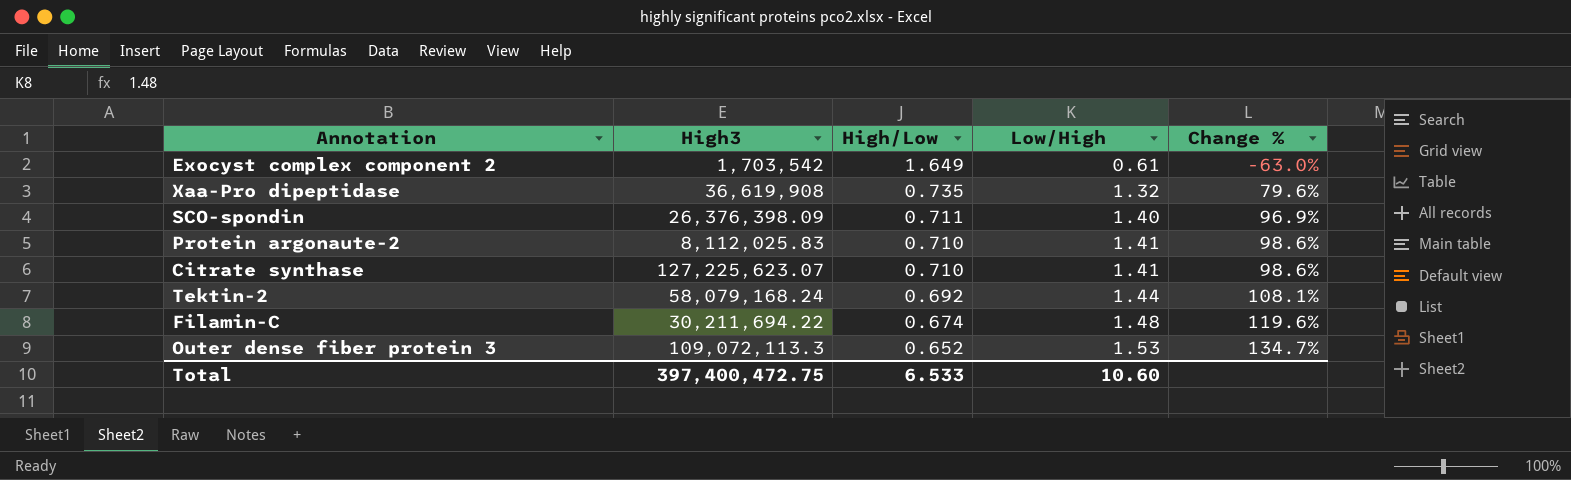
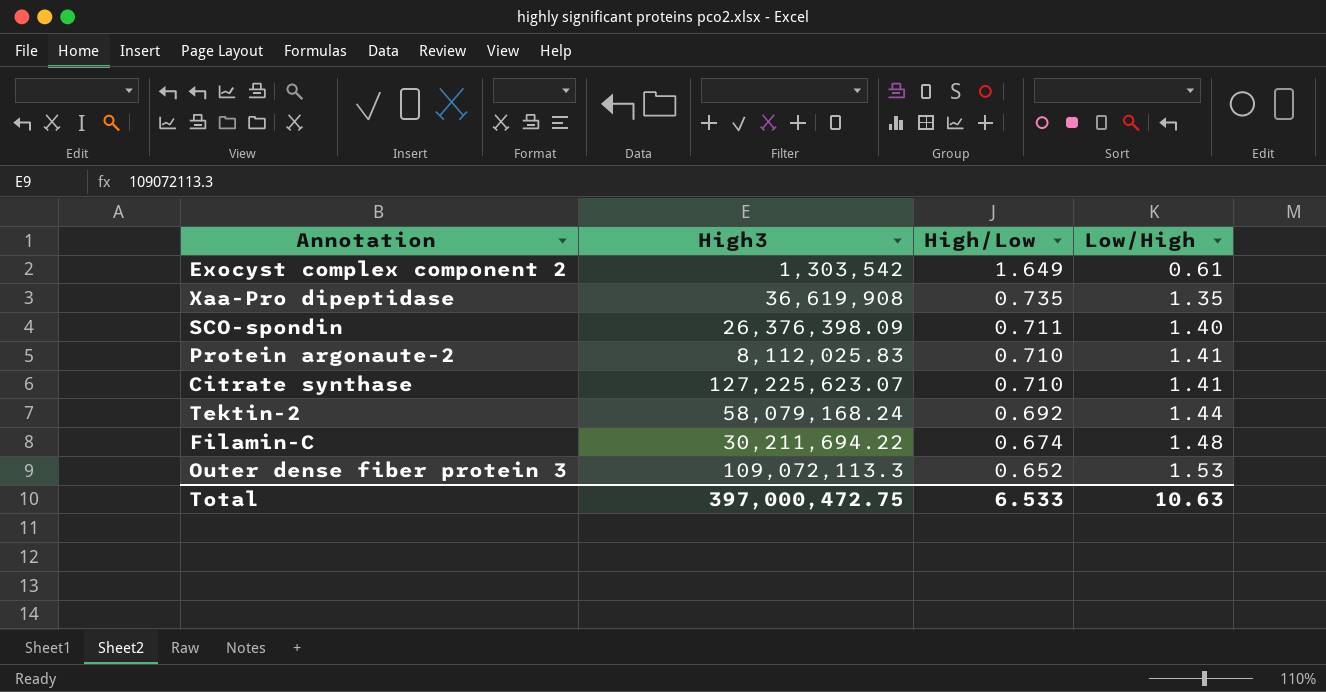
column Change % | formula: ([Low/High] - [High/Low]) / [High/Low] -> none
Exocyst complex component 2 | High3: 1,703,542 -> 1,303,542
Xaa-Pro dipeptidase | Low/High: 1.32 -> 1.35
Total | High3: 397,400,472.75 -> 397,000,472.75
Total | Low/High: 10.60 -> 10.63

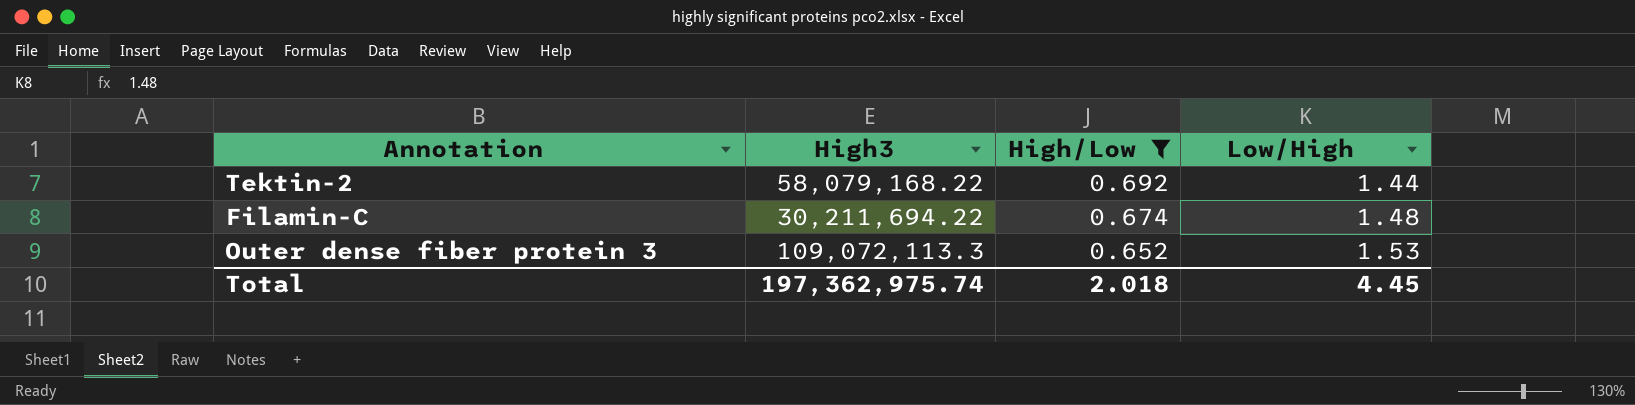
filter: none -> High/Low <= 0.692
Tektin-2 | High3: 58,079,168.24 -> 58,079,168.22
Total | High3: 397,000,472.75 -> 197,362,975.74
Total | High/Low: 6.533 -> 2.018
Total | Low/High: 10.63 -> 4.45

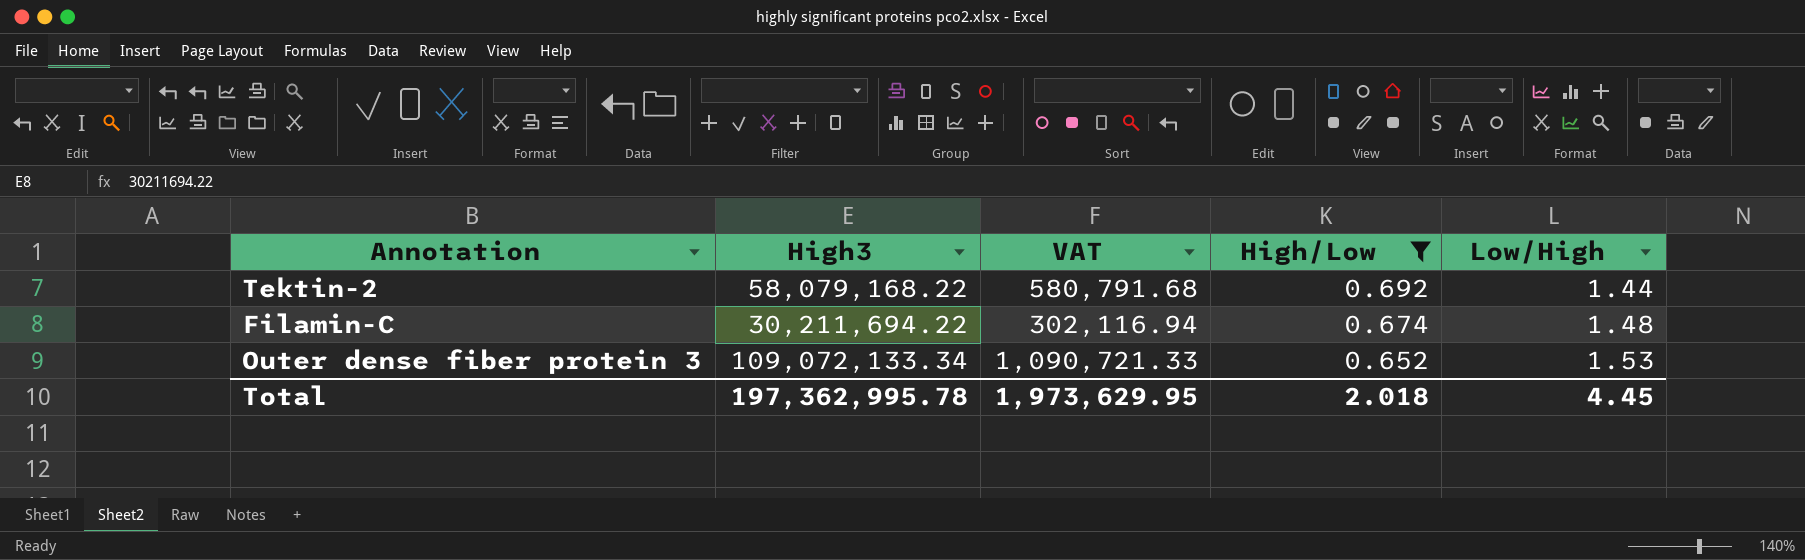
column VAT | formula: none -> [High3] * 0.01
Outer dense fiber protein 3 | High3: 109,072,113.3 -> 109,072,133.34
Total | High3: 197,362,975.74 -> 197,362,995.78

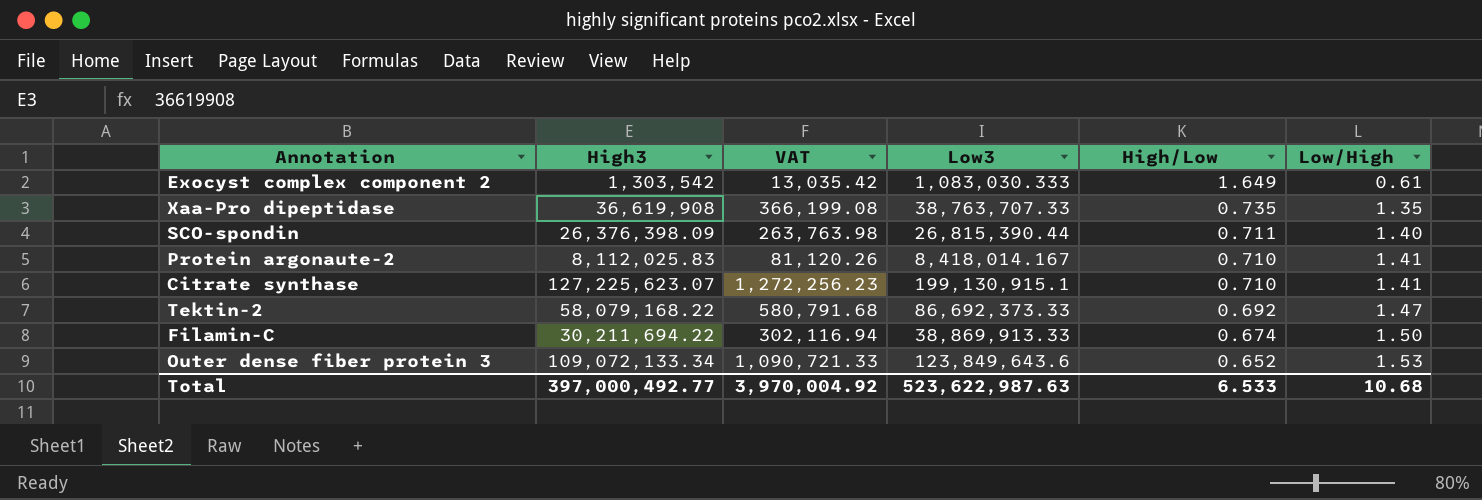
filter: High/Low <= 0.692 -> none
column Low3 | position: none -> 4
Tektin-2 | Low/High: 1.44 -> 1.47
Filamin-C | Low/High: 1.48 -> 1.50
Total | High3: 197,362,995.78 -> 397,000,492.77
Total | VAT: 1,973,629.95 -> 3,970,004.92
Total | High/Low: 2.018 -> 6.533
Total | Low/High: 4.45 -> 10.68

